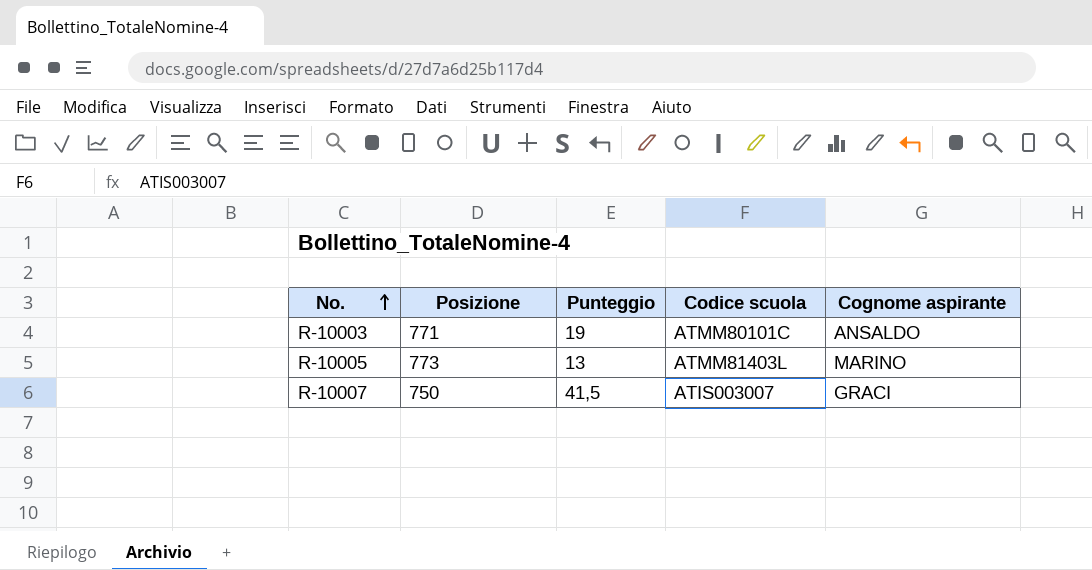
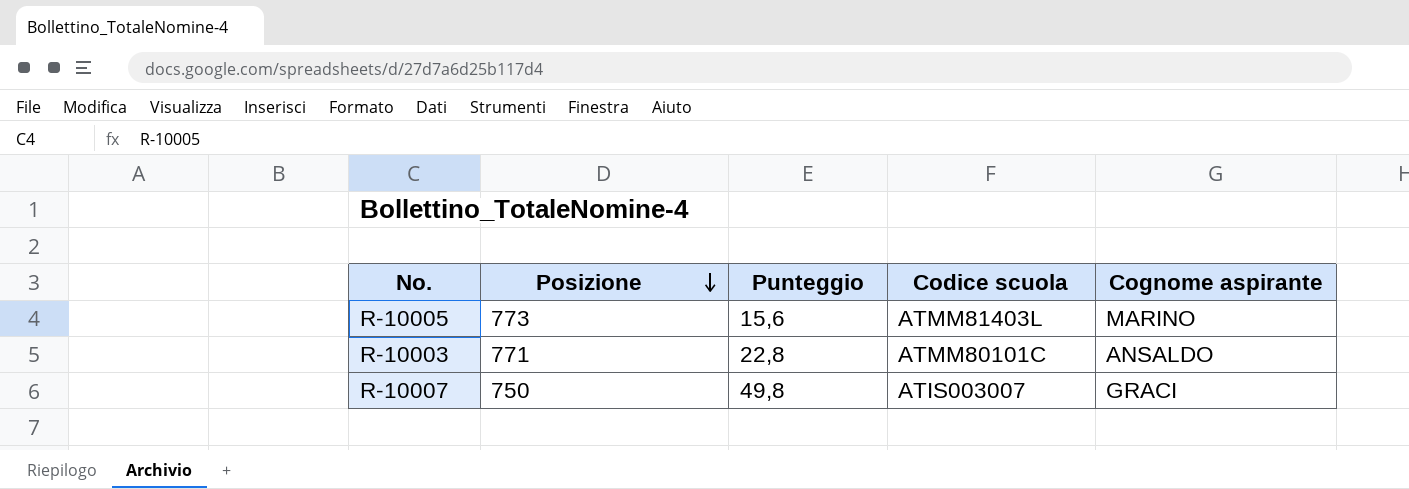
row order: No. ascending -> Posizione descending
R-10005 | Punteggio: 13 -> 15,6
R-10003 | Punteggio: 19 -> 22,8
R-10007 | Punteggio: 41,5 -> 49,8

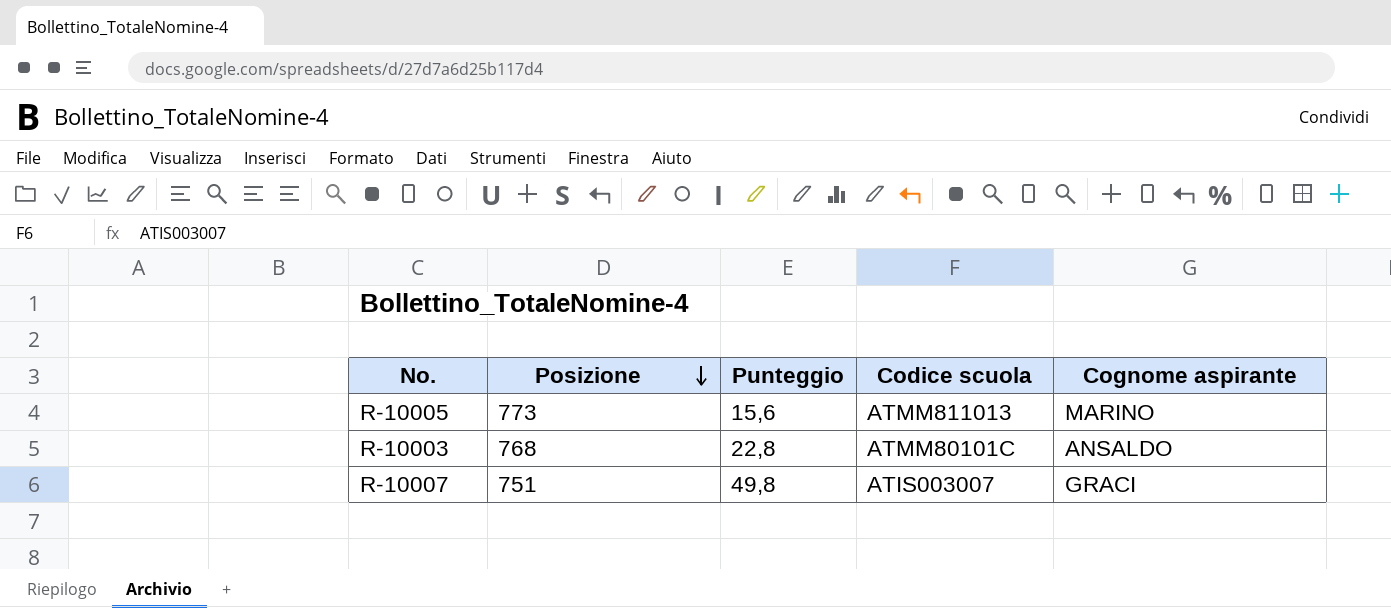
R-10005 | Codice scuola: ATMM81403L -> ATMM811013
R-10003 | Posizione: 771 -> 768
R-10007 | Posizione: 750 -> 751

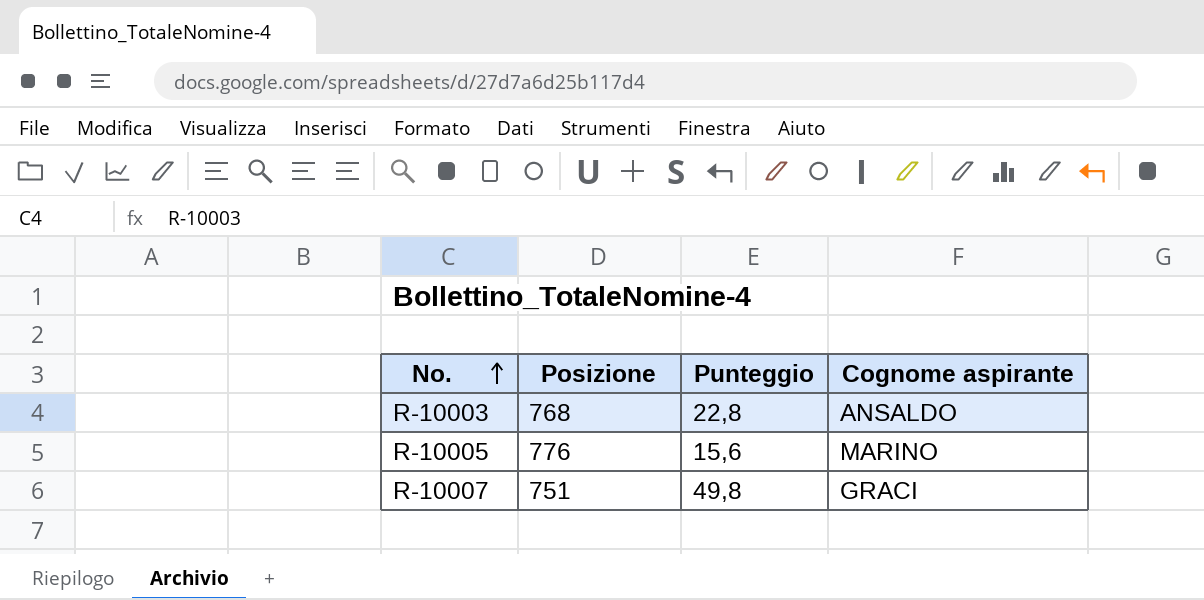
row order: Posizione descending -> No. ascending
column Codice scuola | position: 4 -> none
R-10005 | Posizione: 773 -> 776

